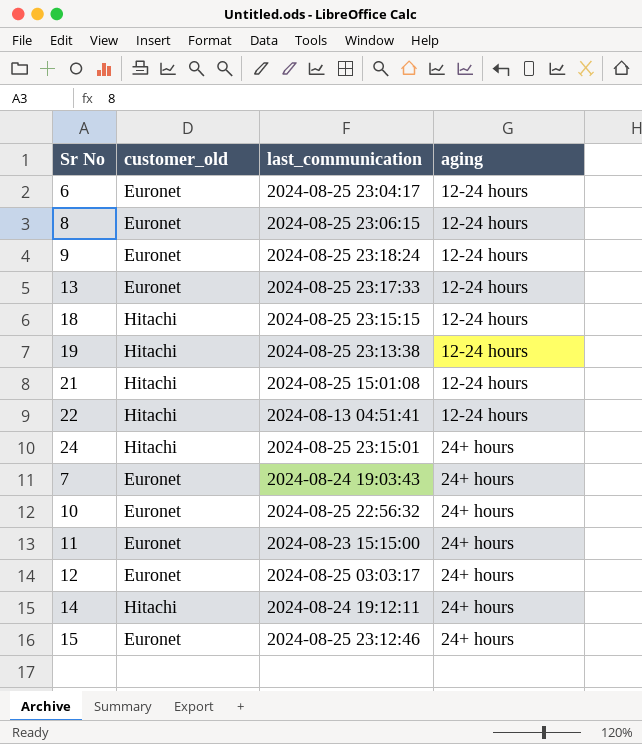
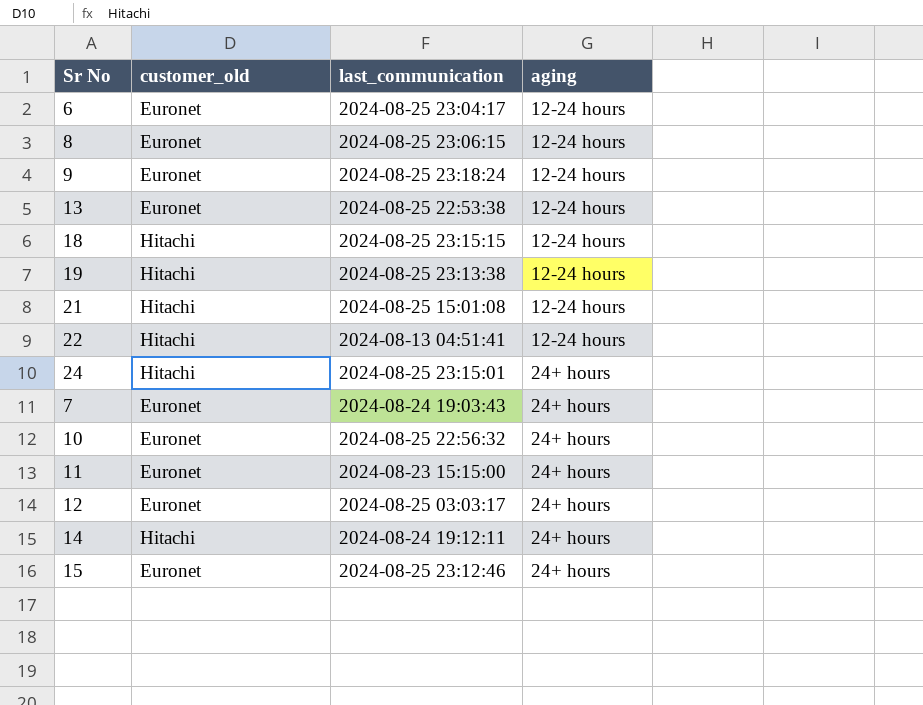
13 | last_communication: 2024-08-25 23:17:33 -> 2024-08-25 22:53:38

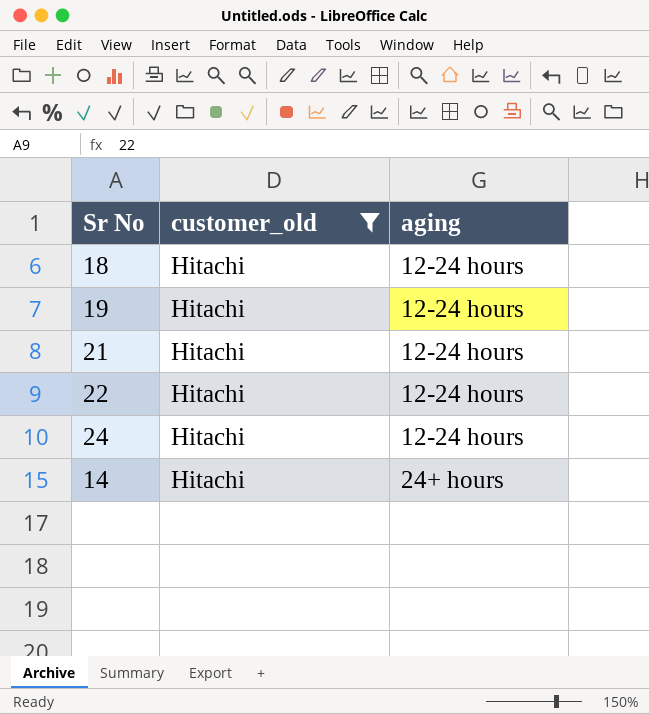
filter: none -> customer_old = Hitachi
column last_communication | position: 3 -> none
24 | aging: 24+ hours -> 12-24 hours

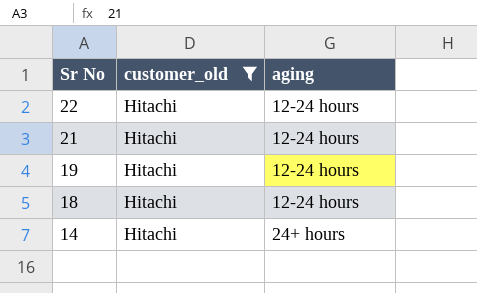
row order: aging ascending -> Sr No descending
row 24: Hitachi | 12-24 hours -> none

